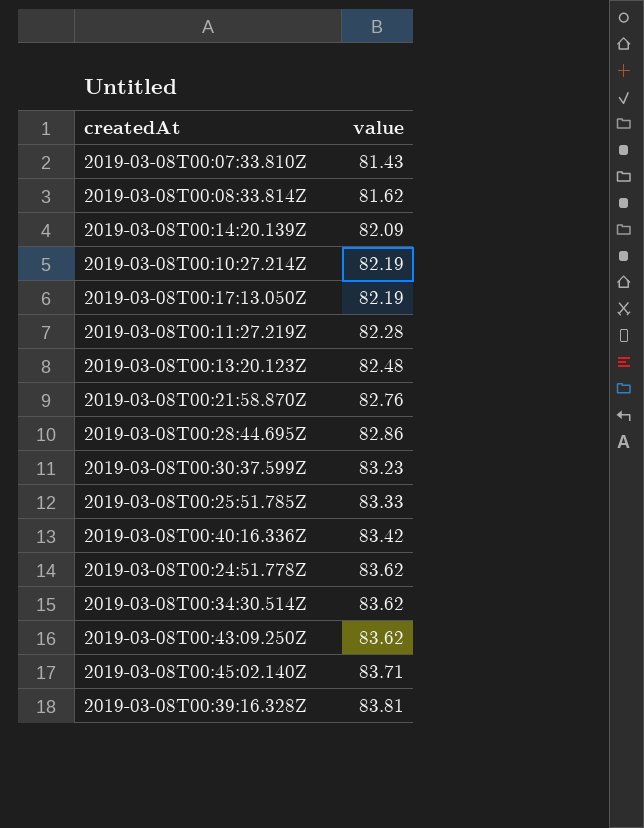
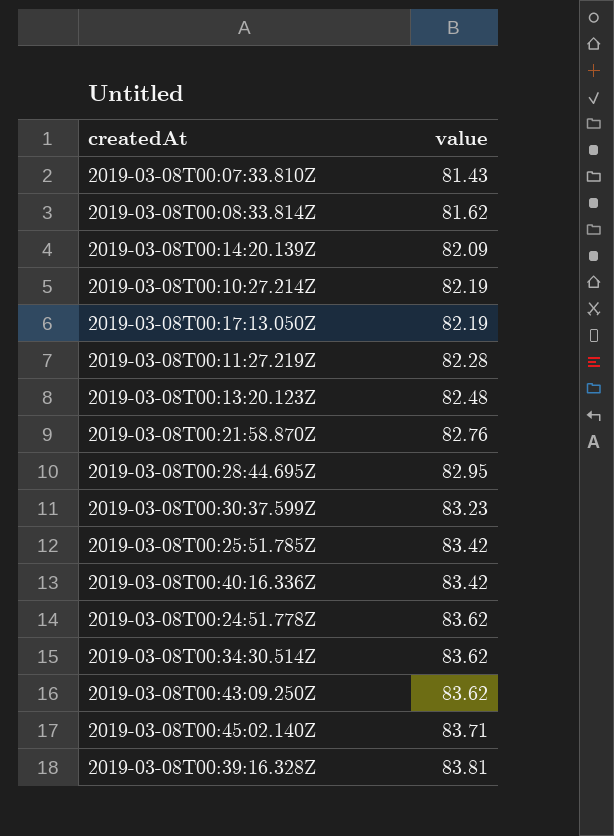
2019-03-08T00:28:44.695Z | value: 82.86 -> 82.95
2019-03-08T00:25:51.785Z | value: 83.33 -> 83.42

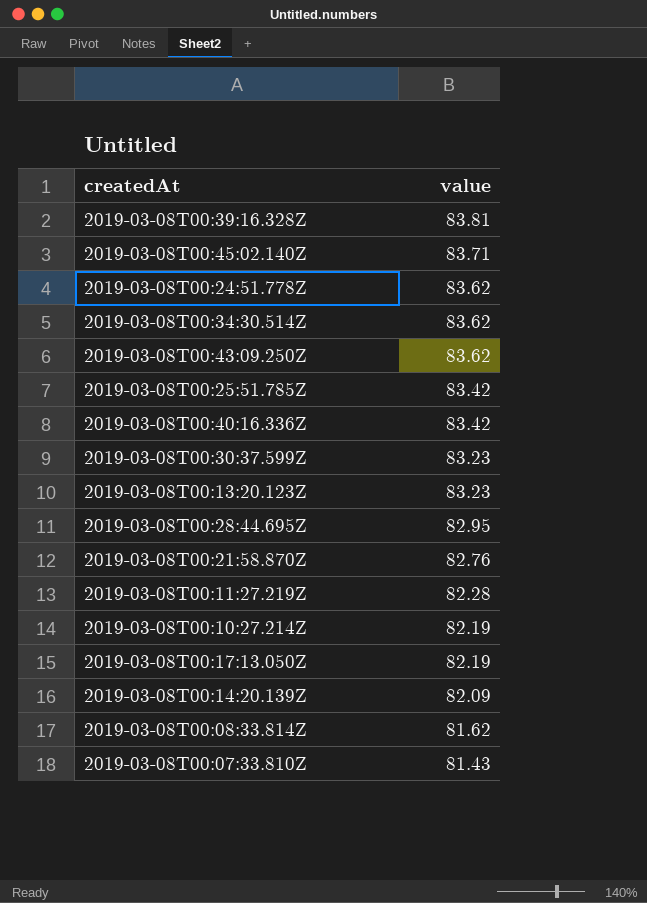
row order: value ascending -> value descending
2019-03-08T00:13:20.123Z | value: 82.48 -> 83.23

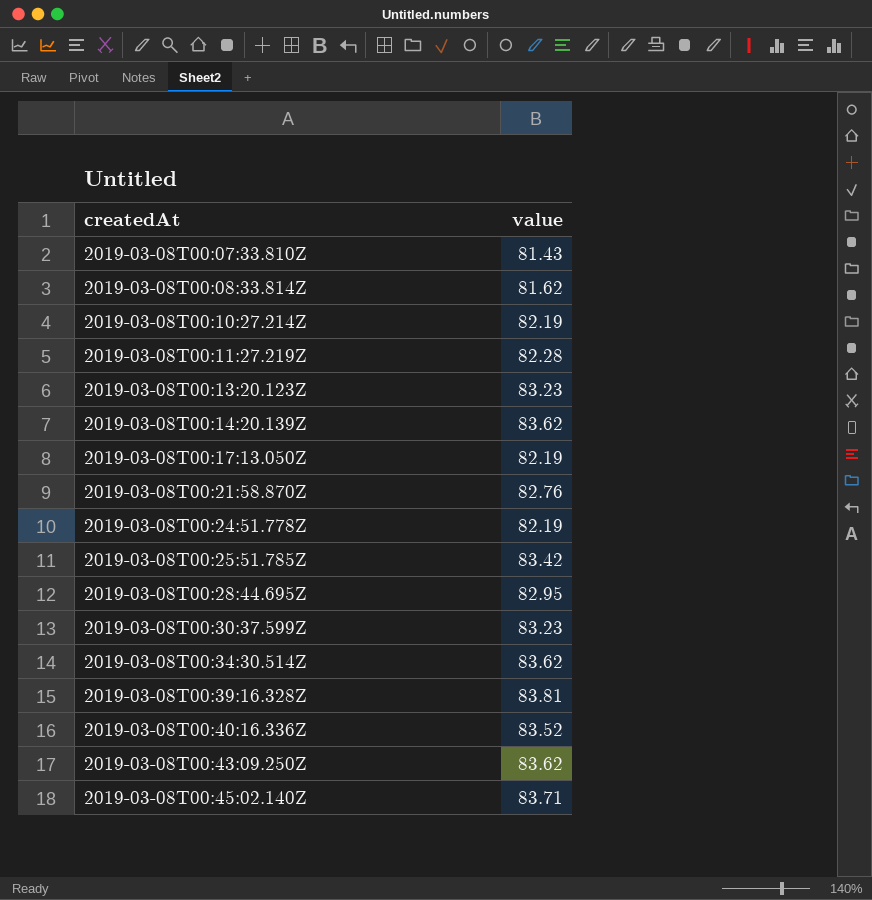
row order: value descending -> createdAt ascending
2019-03-08T00:14:20.139Z | value: 82.09 -> 83.62
2019-03-08T00:24:51.778Z | value: 83.62 -> 82.19
2019-03-08T00:40:16.336Z | value: 83.42 -> 83.52

